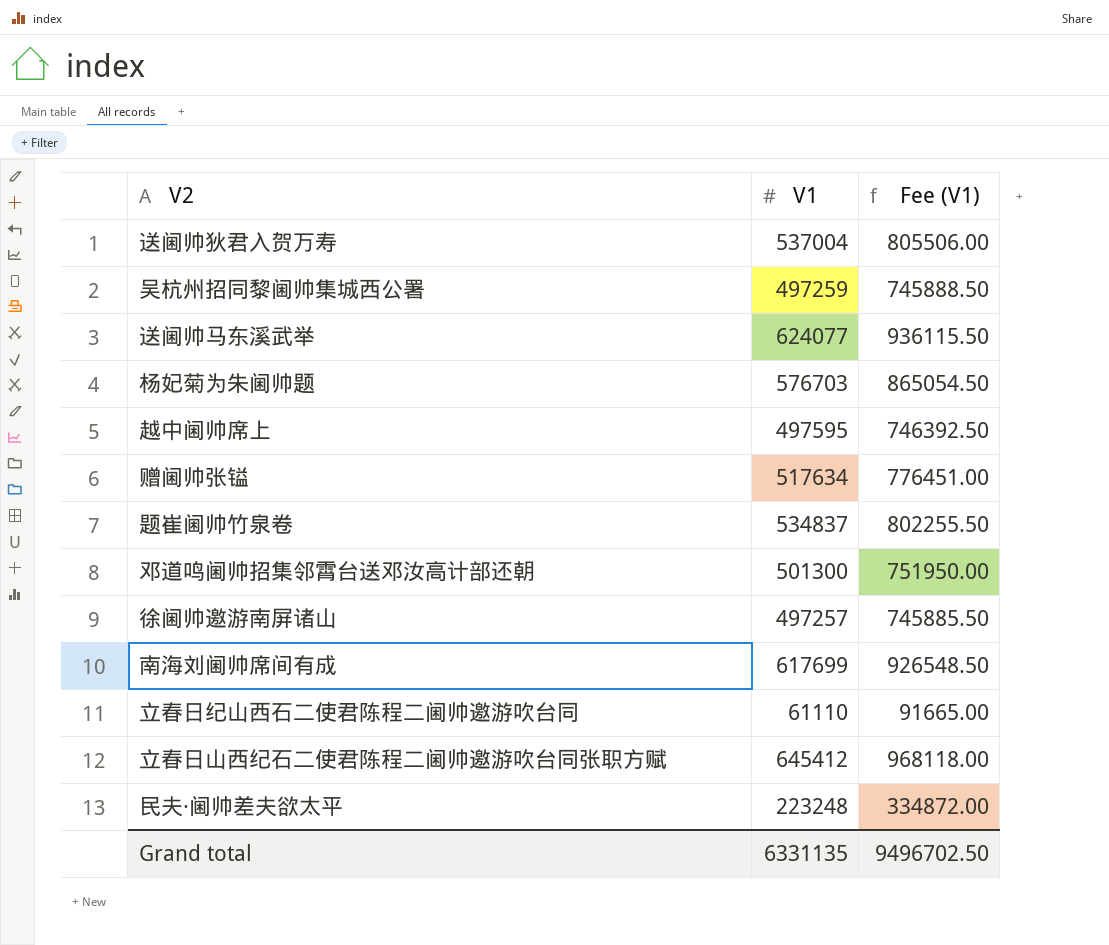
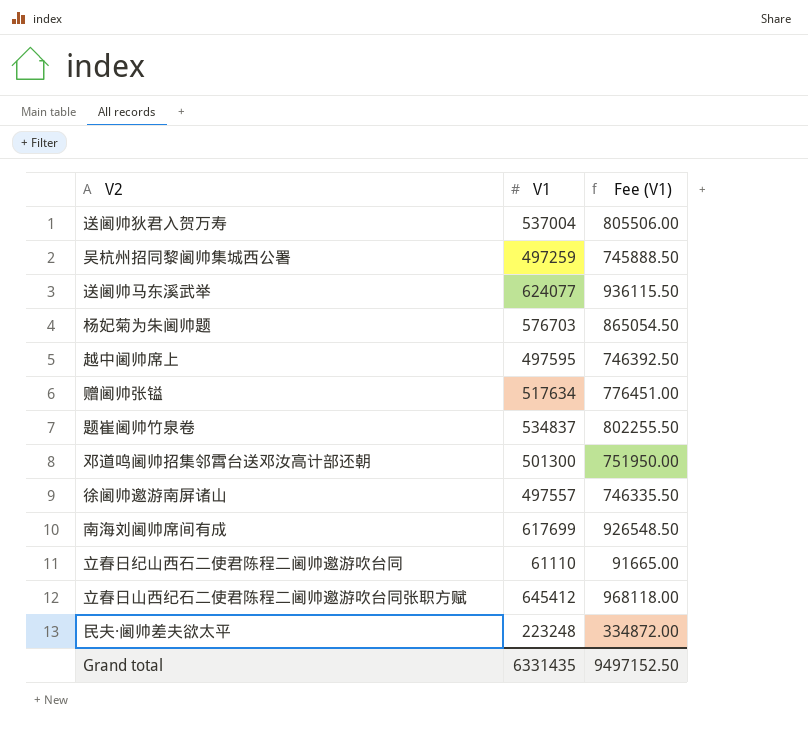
徐阃帅邀游南屏诸山 | V1: 497257 -> 497557
徐阃帅邀游南屏诸山 | Fee (V1): 745885.50 -> 746335.50
Grand total | V1: 6331135 -> 6331435
Grand total | Fee (V1): 9496702.50 -> 9497152.50

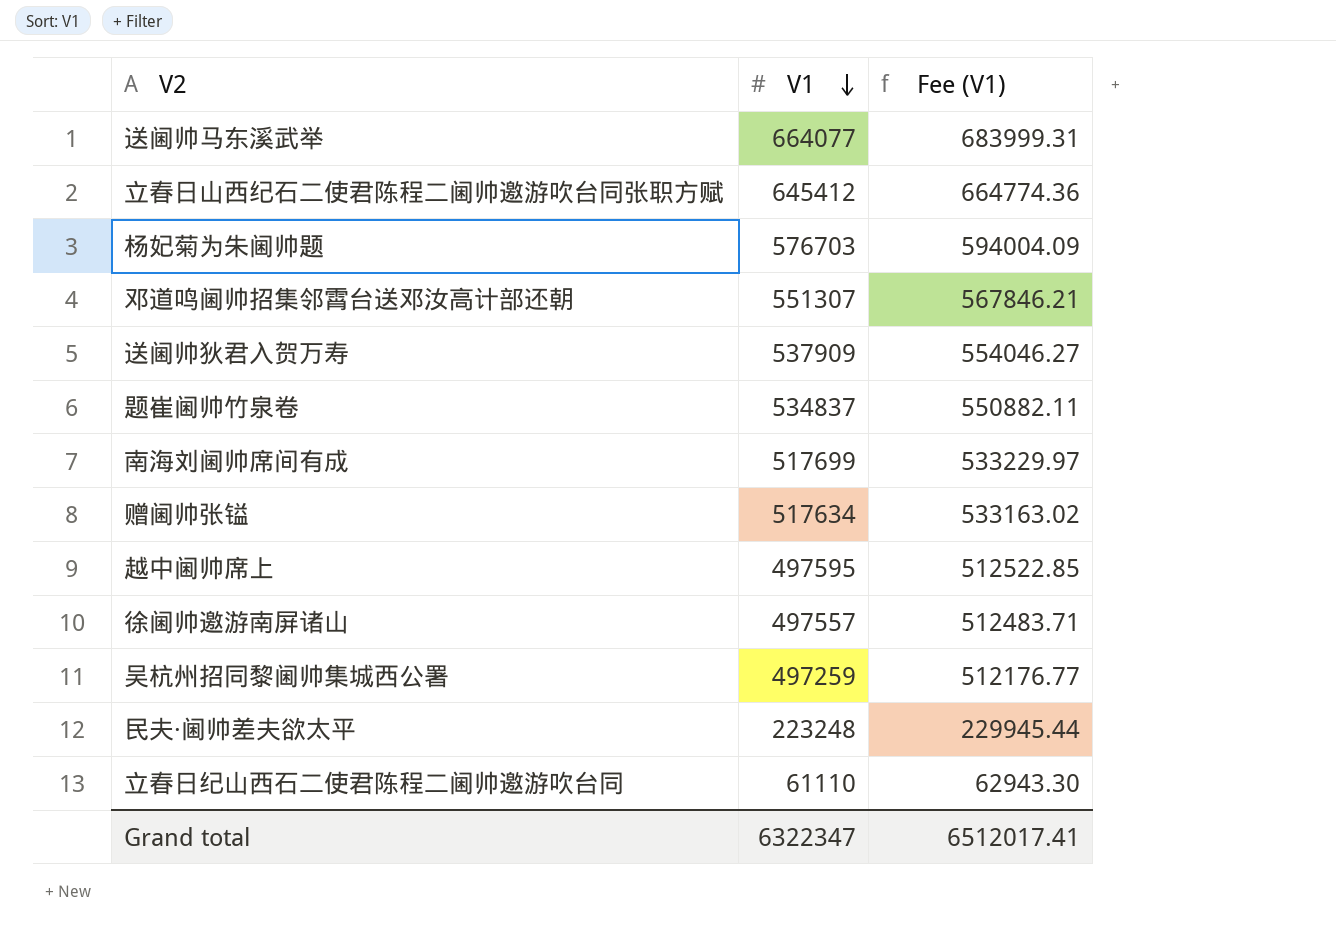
row order: none -> V1 descending
column Fee (V1) | formula: [V1] * 1.5 -> [V1] * 1.03
送阃帅马东溪武举 | V1: 624077 -> 664077
邓道鸣阃帅招集邻霄台送邓汝高计部还朝 | V1: 501300 -> 551307
送阃帅狄君入贺万寿 | V1: 537004 -> 537909
南海刘阃帅席间有成 | V1: 617699 -> 517699
Grand total | V1: 6331435 -> 6322347
Grand total | Fee (V1): 9497152.50 -> 6512017.41

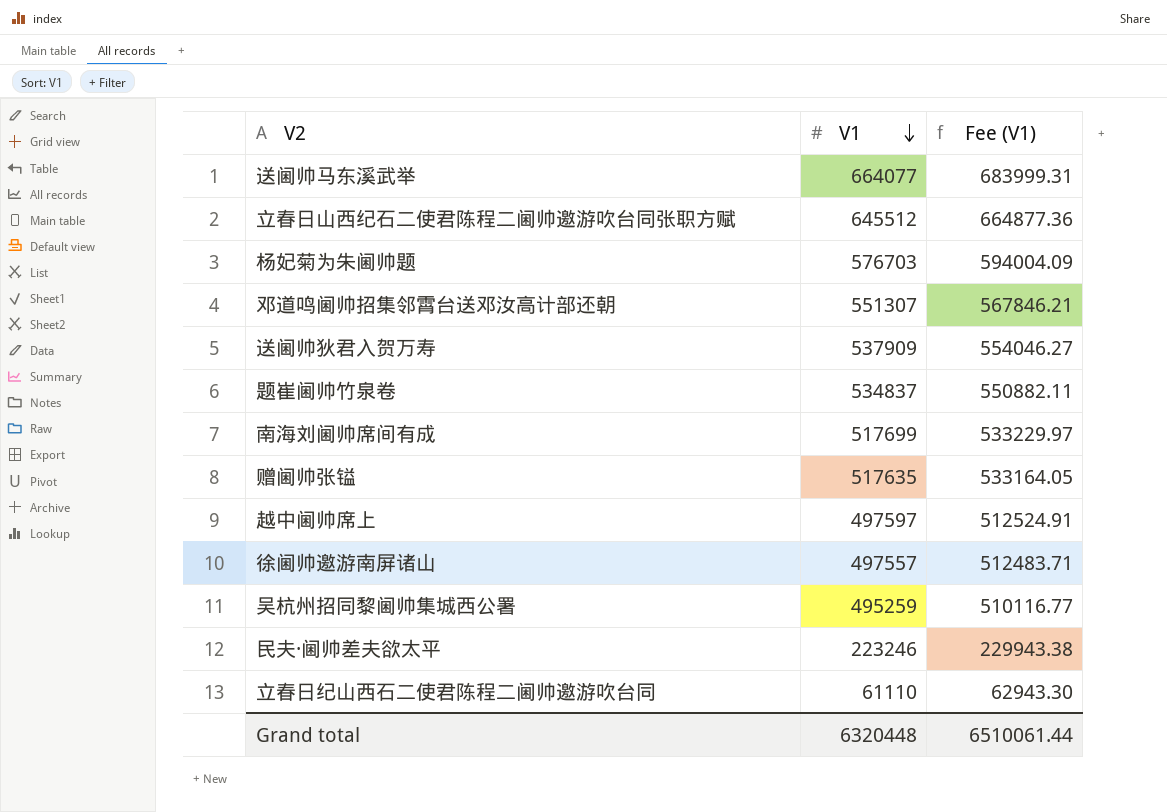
立春日山西纪石二使君陈程二阃帅邀游吹台同张职方赋 | V1: 645412 -> 645512
立春日山西纪石二使君陈程二阃帅邀游吹台同张职方赋 | Fee (V1): 664774.36 -> 664877.36
赠阃帅张镒 | V1: 517634 -> 517635
赠阃帅张镒 | Fee (V1): 533163.02 -> 533164.05
越中阃帅席上 | V1: 497595 -> 497597
越中阃帅席上 | Fee (V1): 512522.85 -> 512524.91
吴杭州招同黎阃帅集城西公署 | V1: 497259 -> 495259
吴杭州招同黎阃帅集城西公署 | Fee (V1): 512176.77 -> 510116.77
民夫·阃帅差夫欲太平 | V1: 223248 -> 223246
民夫·阃帅差夫欲太平 | Fee (V1): 229945.44 -> 229943.38
Grand total | V1: 6322347 -> 6320448
Grand total | Fee (V1): 6512017.41 -> 6510061.44

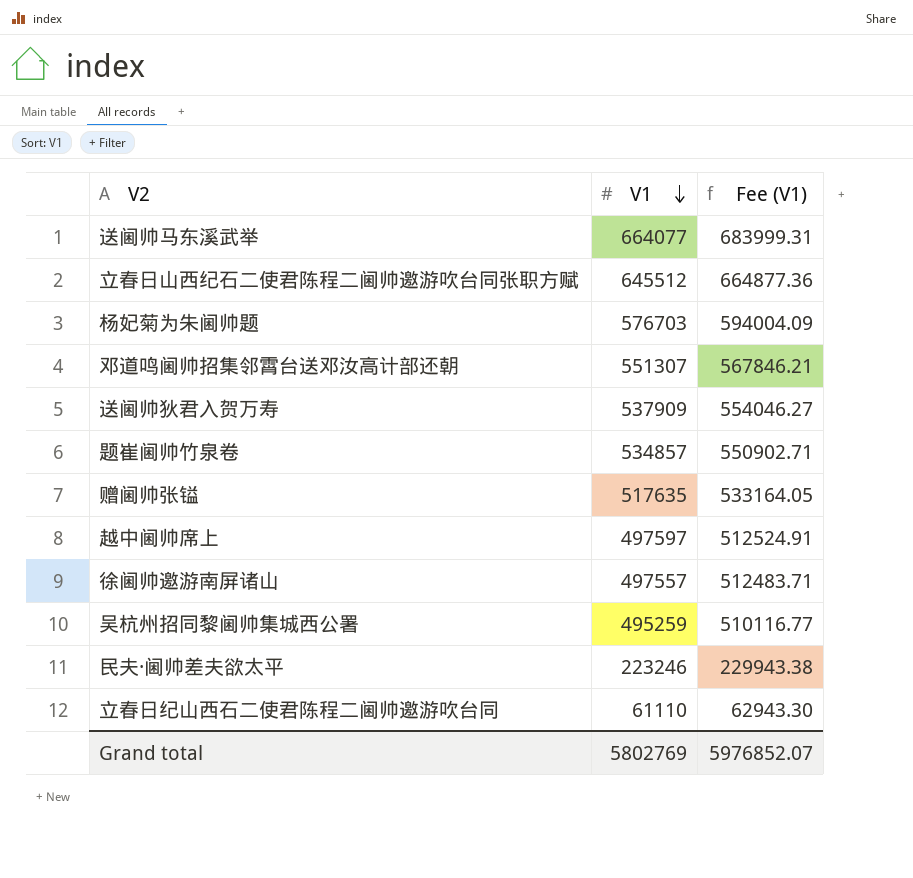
row 南海刘阃帅席间有成: 517699 | 533229.97 -> none
题崔阃帅竹泉卷 | V1: 534837 -> 534857
题崔阃帅竹泉卷 | Fee (V1): 550882.11 -> 550902.71
Grand total | V1: 6320448 -> 5802769
Grand total | Fee (V1): 6510061.44 -> 5976852.07

